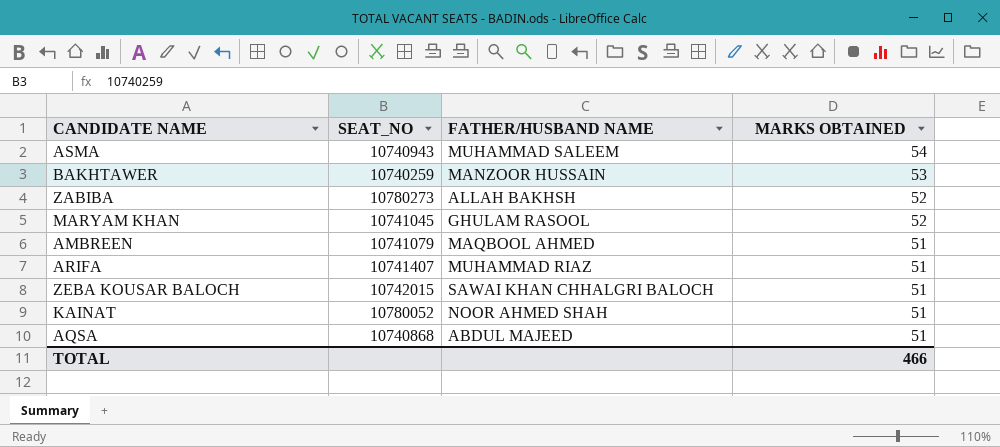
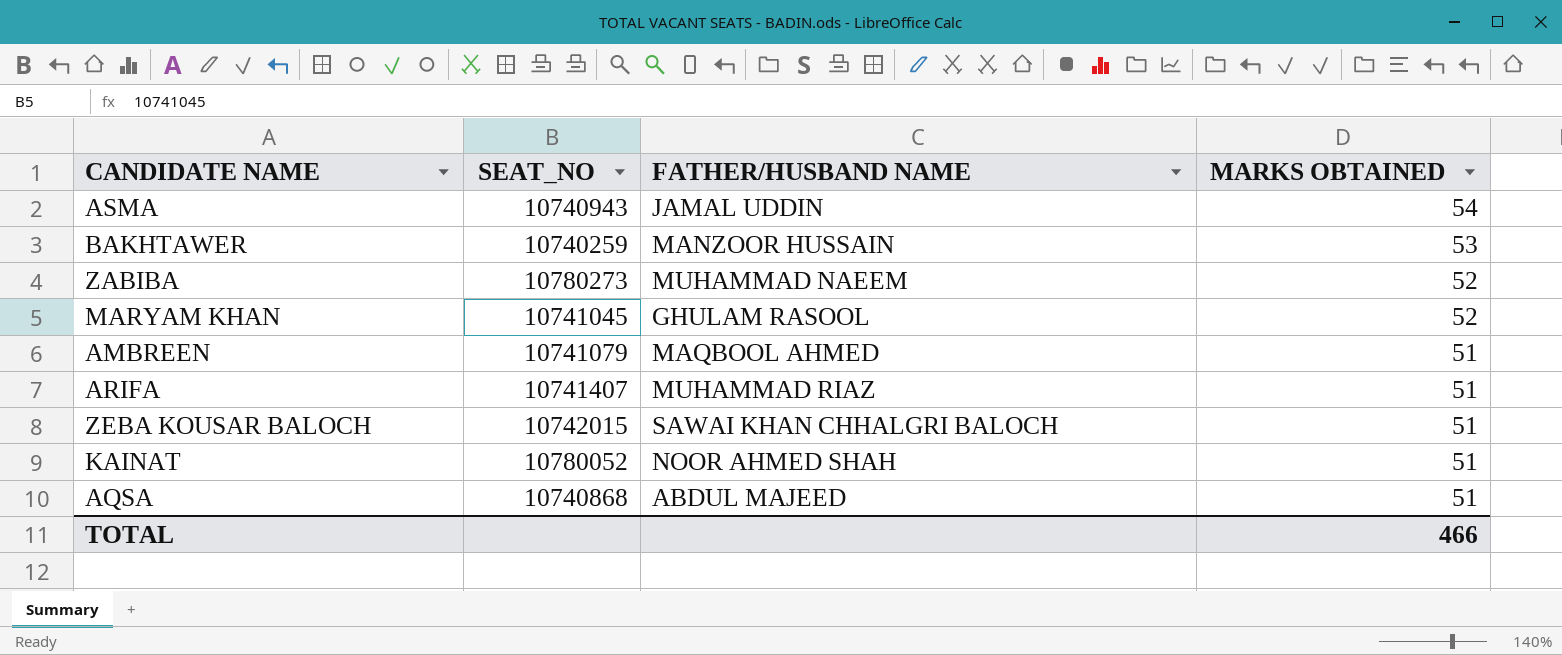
ASMA | FATHER/HUSBAND NAME: MUHAMMAD SALEEM -> JAMAL UDDIN
ZABIBA | FATHER/HUSBAND NAME: ALLAH BAKHSH -> MUHAMMAD NAEEM

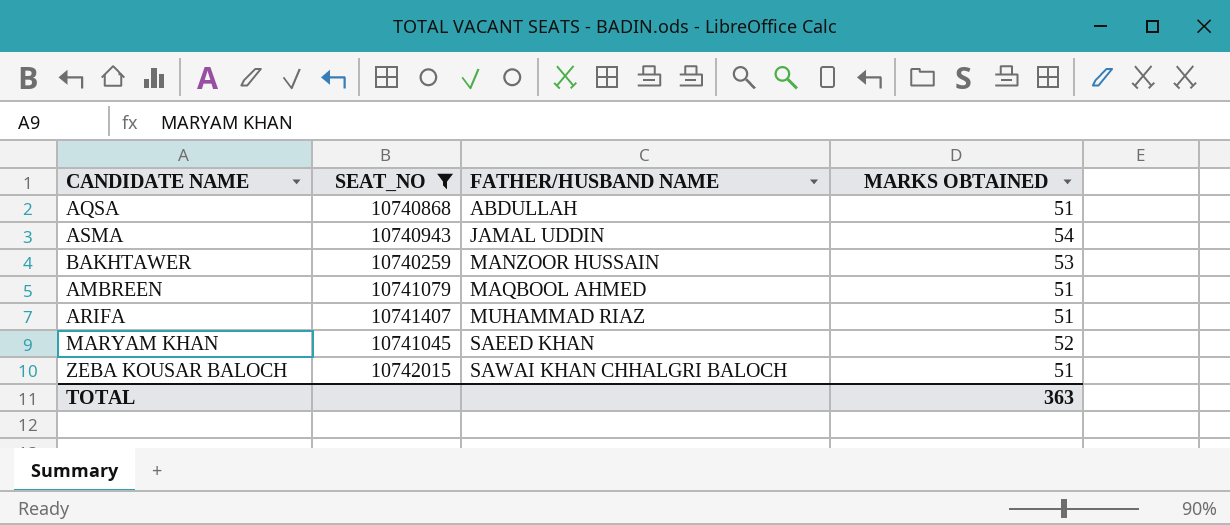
filter: none -> SEAT_NO <= 10742015
row order: MARKS OBTAINED descending -> FATHER/HUSBAND NAME ascending
AQSA | FATHER/HUSBAND NAME: ABDUL MAJEED -> ABDULLAH
MARYAM KHAN | FATHER/HUSBAND NAME: GHULAM RASOOL -> SAEED KHAN
TOTAL | MARKS OBTAINED: 466 -> 363

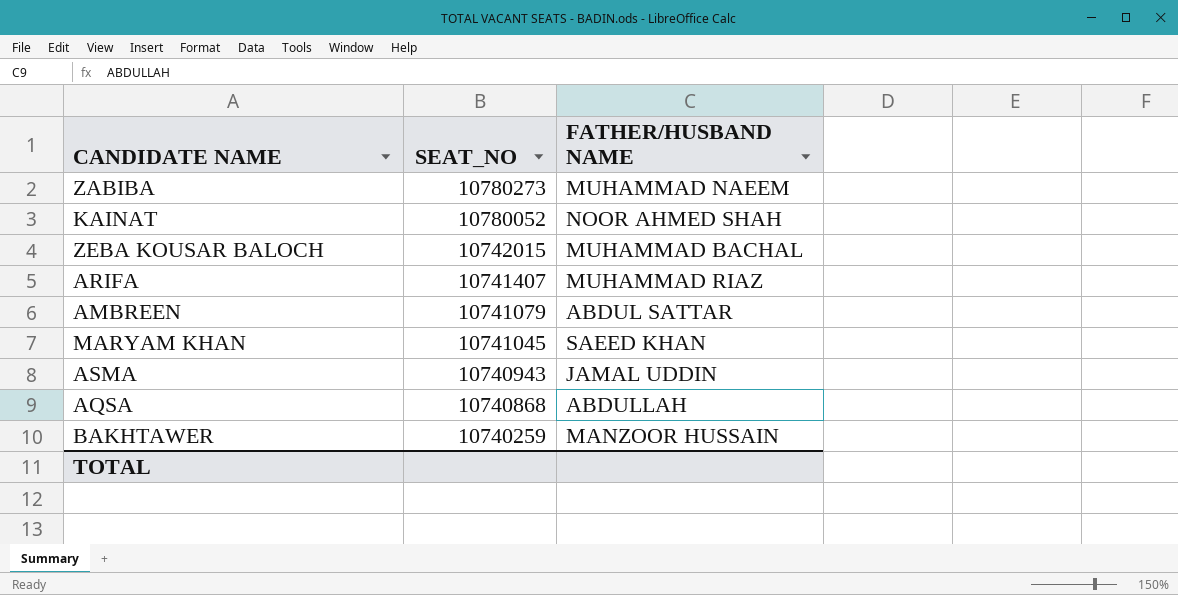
filter: SEAT_NO <= 10742015 -> none
row order: FATHER/HUSBAND NAME ascending -> SEAT_NO descending
column MARKS OBTAINED | position: 4 -> none
ZEBA KOUSAR BALOCH | FATHER/HUSBAND NAME: SAWAI KHAN CHHALGRI BALOCH -> MUHAMMAD BACHAL
AMBREEN | FATHER/HUSBAND NAME: MAQBOOL AHMED -> ABDUL SATTAR

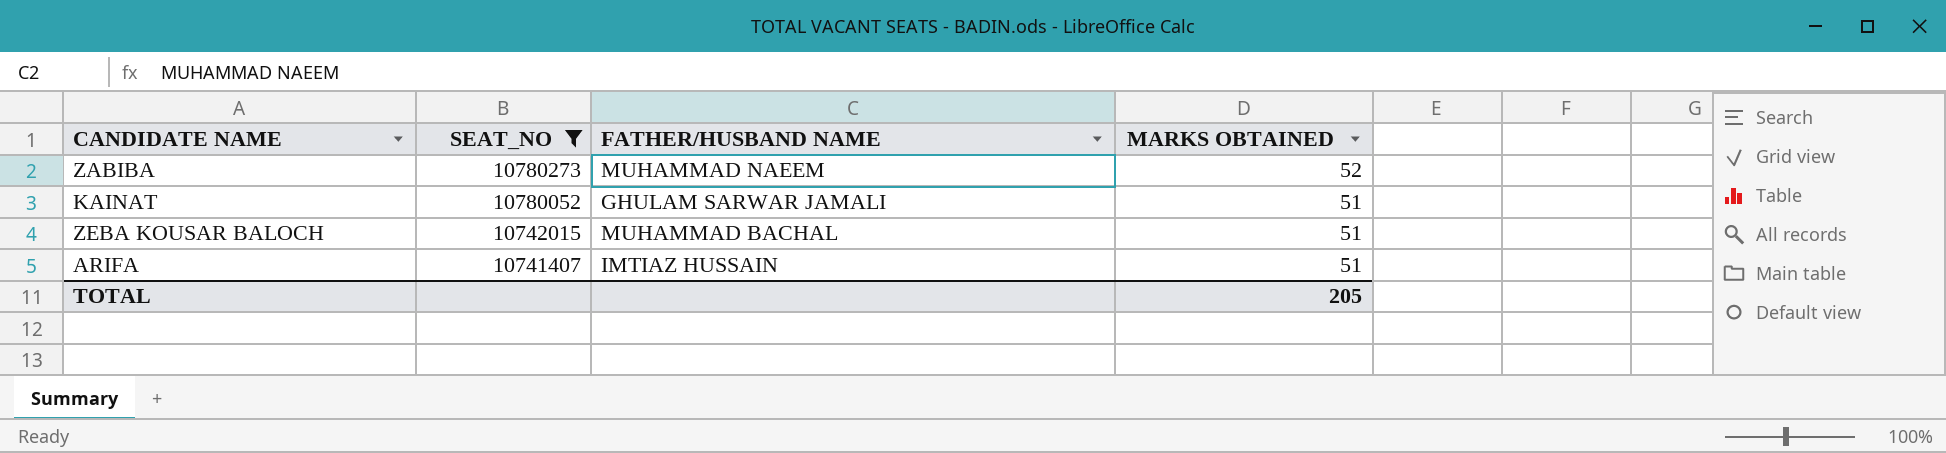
filter: none -> SEAT_NO >= 10741407
column MARKS OBTAINED | position: none -> 4
KAINAT | FATHER/HUSBAND NAME: NOOR AHMED SHAH -> GHULAM SARWAR JAMALI
ARIFA | FATHER/HUSBAND NAME: MUHAMMAD RIAZ -> IMTIAZ HUSSAIN

